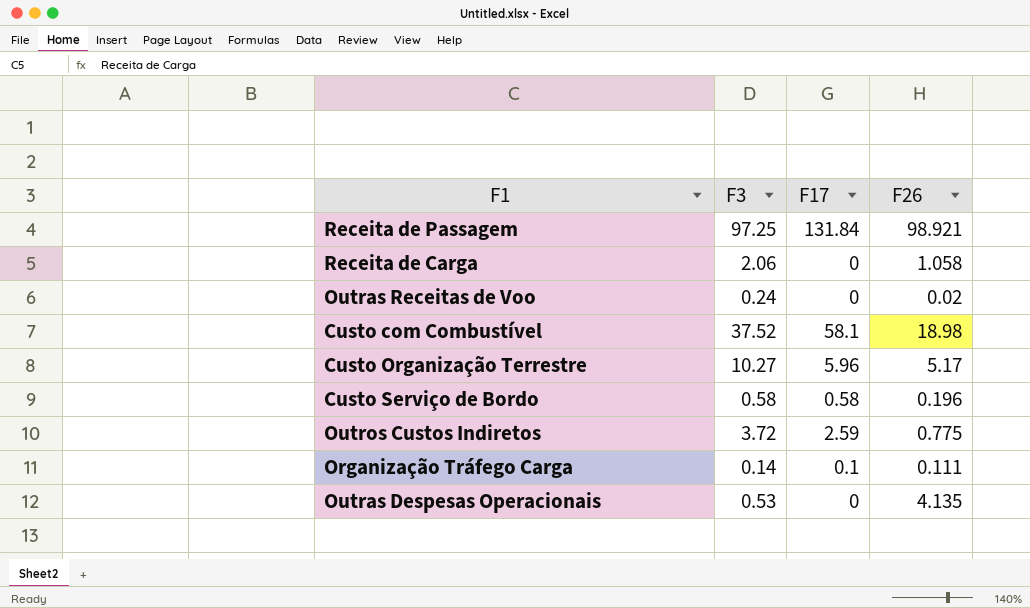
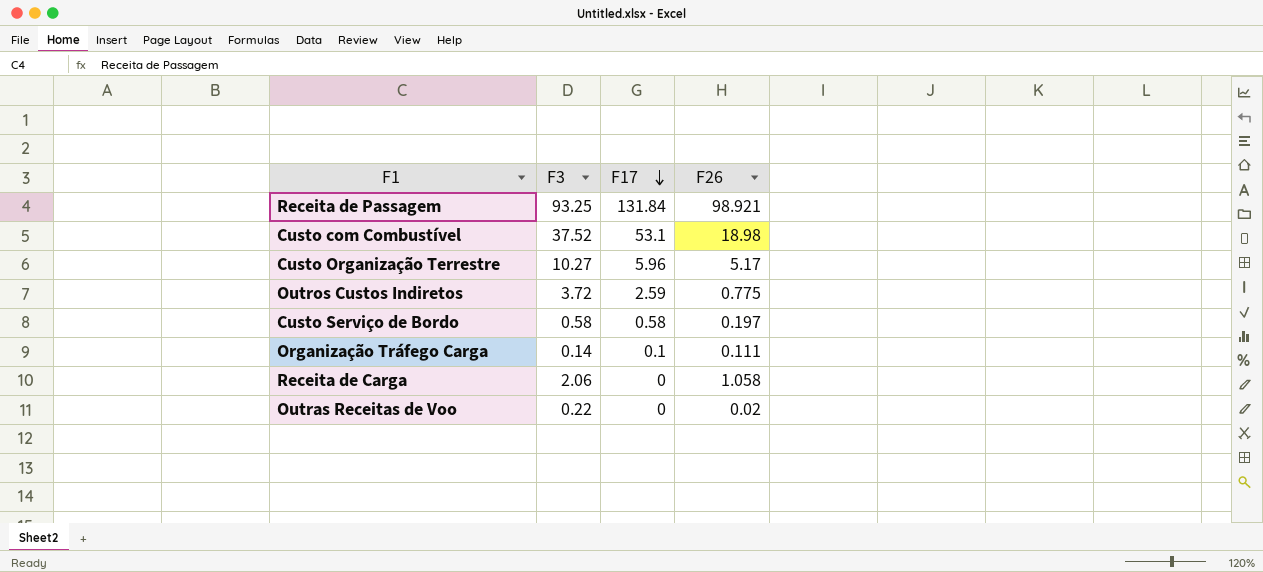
row order: none -> F17 descending
row Outras Despesas Operacionais: 0.53 | 0 | 4.135 -> none
Receita de Passagem | F3: 97.25 -> 93.25
Custo com Combustível | F17: 58.1 -> 53.1
Custo Serviço de Bordo | F26: 0.196 -> 0.197
Outras Receitas de Voo | F3: 0.24 -> 0.22

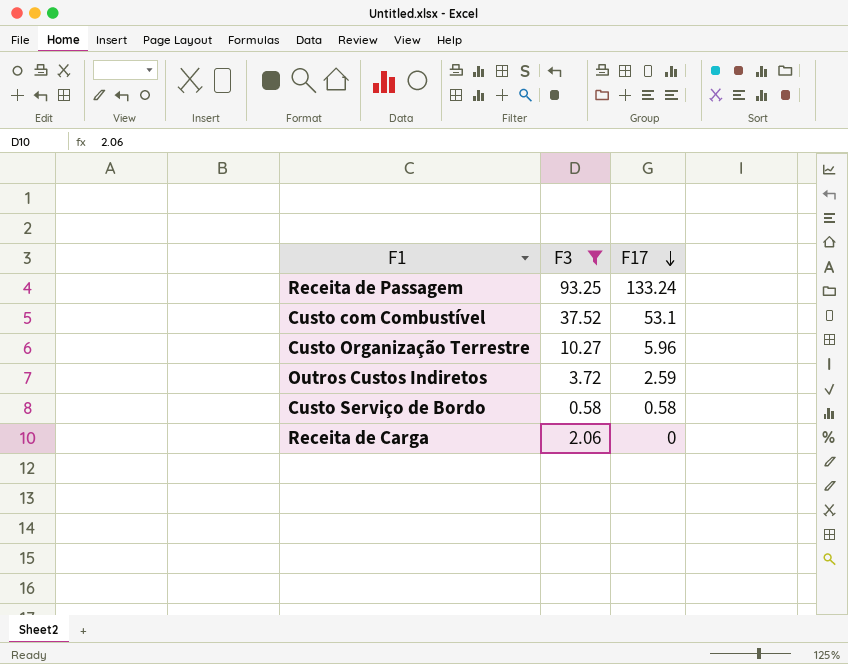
filter: none -> F3 >= 0.58
column F26 | position: 4 -> none
Receita de Passagem | F17: 131.84 -> 133.24

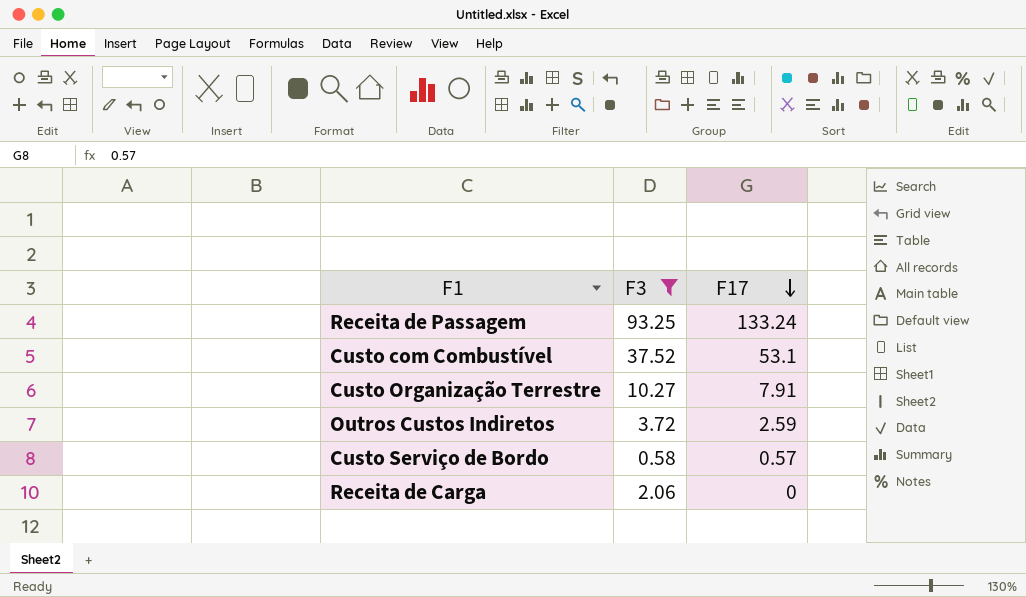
Custo Organização Terrestre | F17: 5.96 -> 7.91
Custo Serviço de Bordo | F17: 0.58 -> 0.57

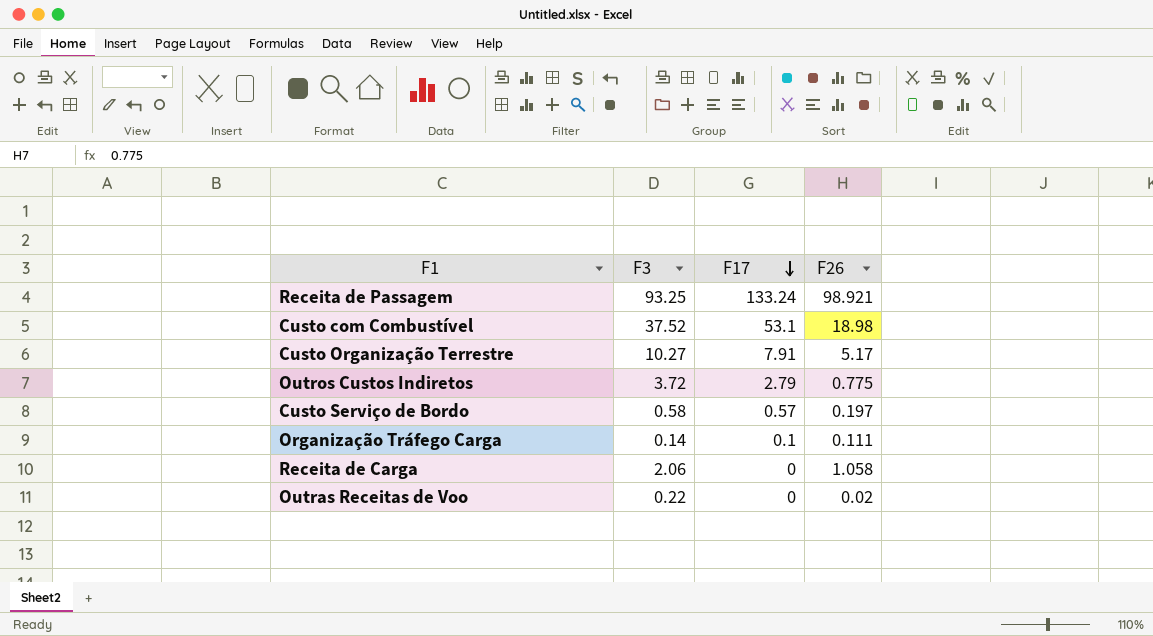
filter: F3 >= 0.58 -> none
column F26 | position: none -> 4
Outros Custos Indiretos | F17: 2.59 -> 2.79

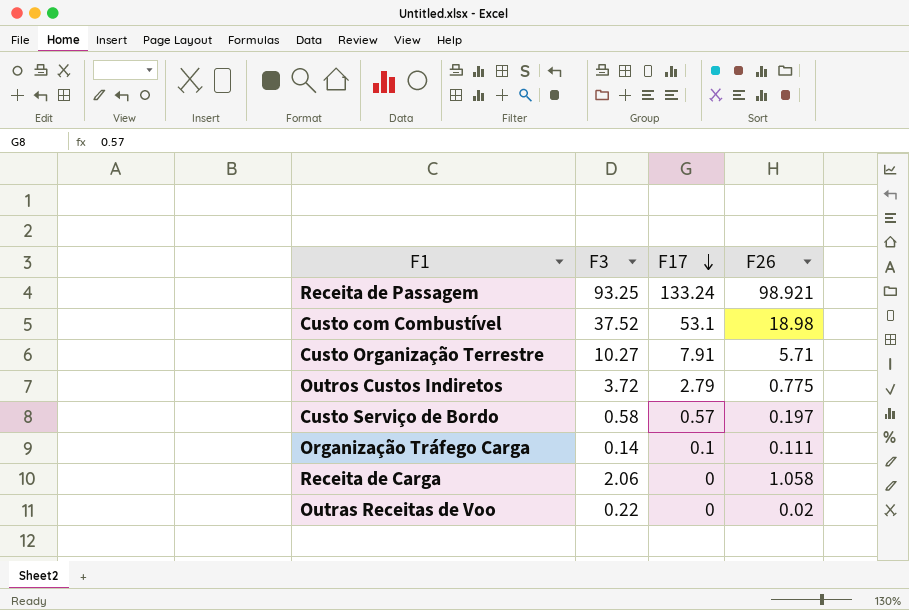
Custo Organização Terrestre | F26: 5.17 -> 5.71

